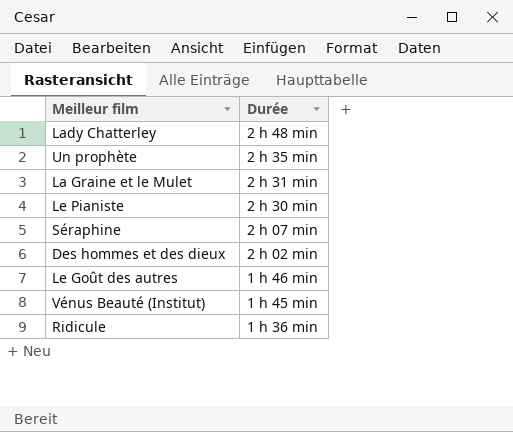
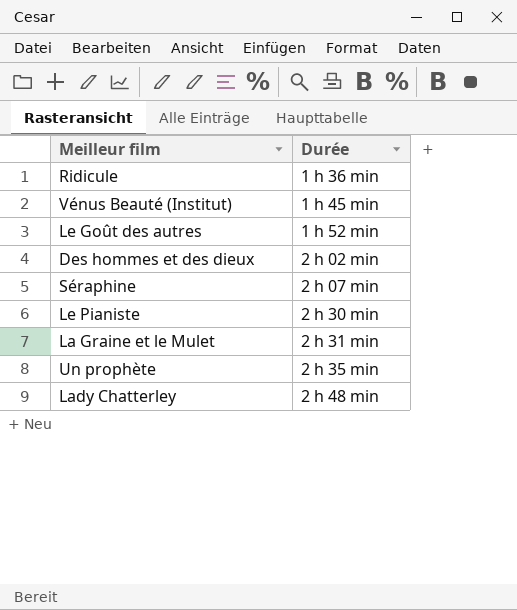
row order: Durée descending -> Durée ascending
Le Goût des autres | Durée: 1 h 46 min -> 1 h 52 min

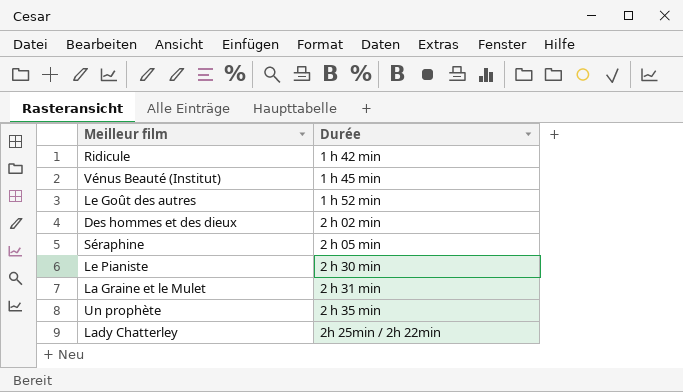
Ridicule | Durée: 1 h 36 min -> 1 h 42 min
Séraphine | Durée: 2 h 07 min -> 2 h 05 min
Lady Chatterley | Durée: 2 h 48 min -> 2h 25min / 2h 22min

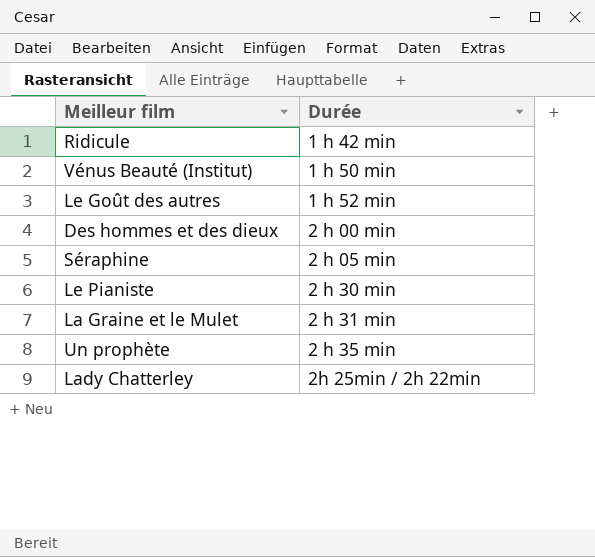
Vénus Beauté (Institut) | Durée: 1 h 45 min -> 1 h 50 min
Des hommes et des dieux | Durée: 2 h 02 min -> 2 h 00 min

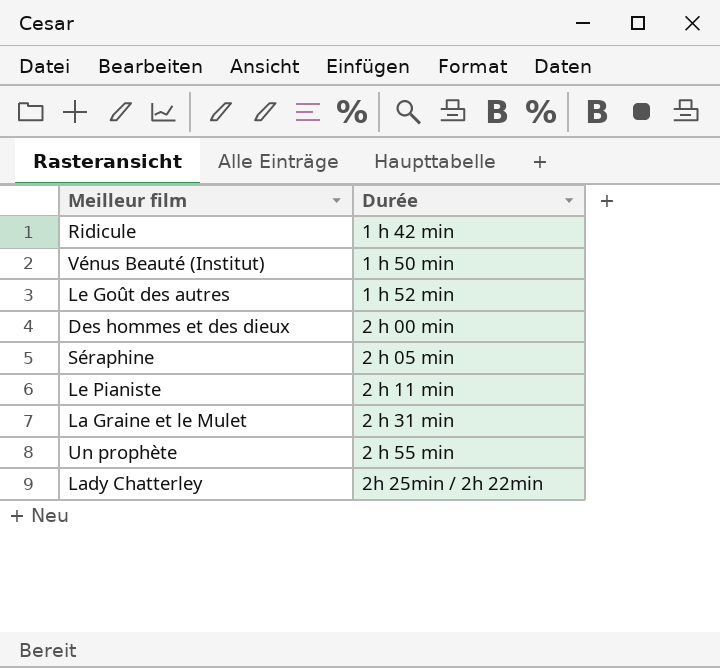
Le Pianiste | Durée: 2 h 30 min -> 2 h 11 min
Un prophète | Durée: 2 h 35 min -> 2 h 55 min

